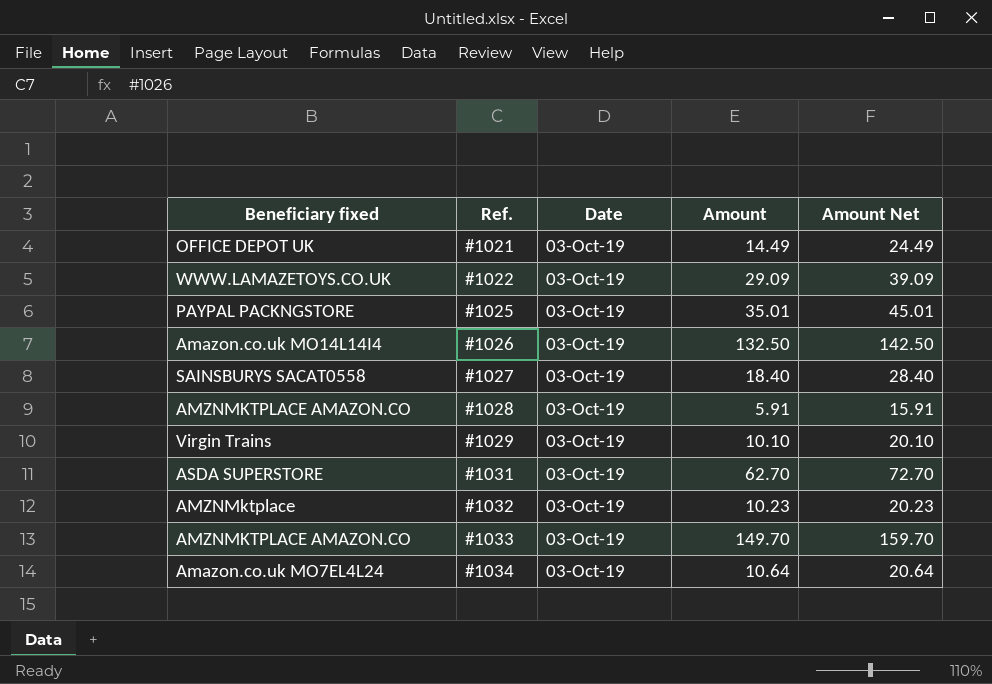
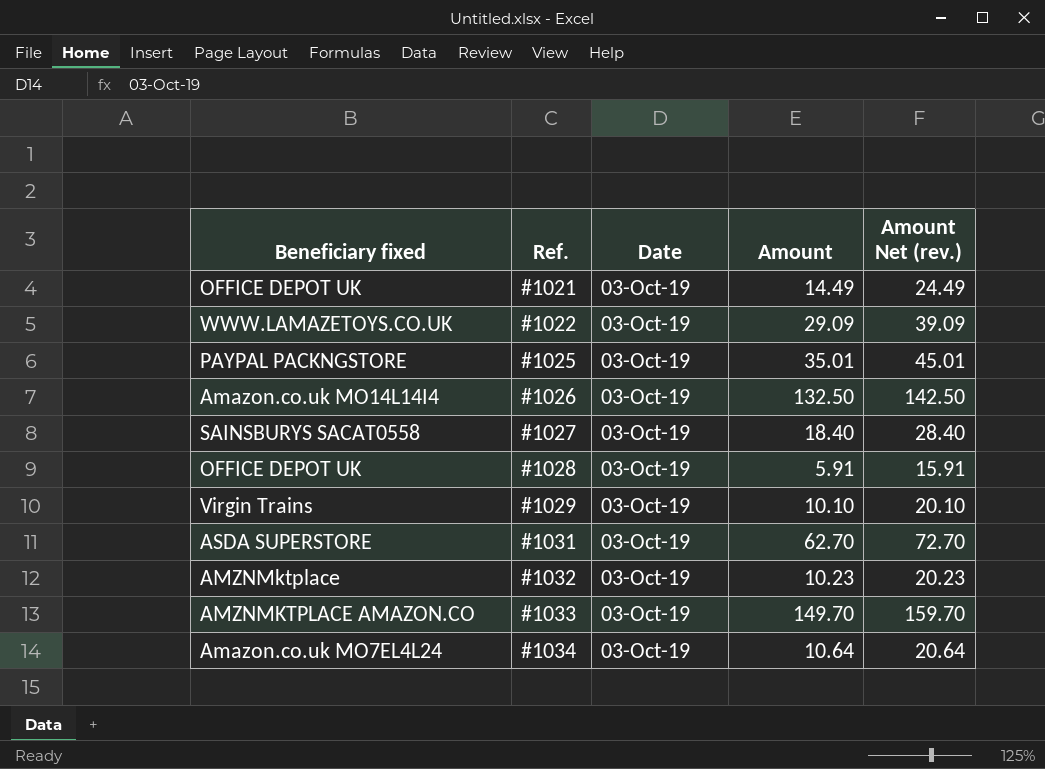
column name: Amount Net -> Amount Net (rev.)
#1028 | Beneficiary fixed: AMZNMKTPLACE AMAZON.CO -> OFFICE DEPOT UK

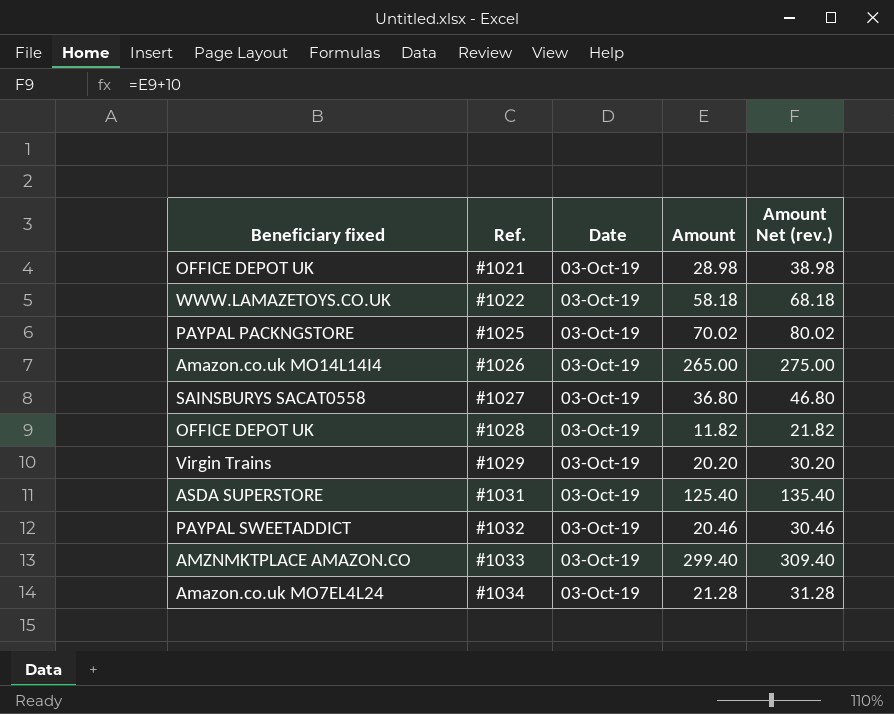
#1021 | Amount: 14.49 -> 28.98
#1021 | Amount Net (rev.): 24.49 -> 38.98
#1022 | Amount: 29.09 -> 58.18
#1022 | Amount Net (rev.): 39.09 -> 68.18
#1025 | Amount: 35.01 -> 70.02
#1025 | Amount Net (rev.): 45.01 -> 80.02
#1026 | Amount: 132.50 -> 265.00
#1026 | Amount Net (rev.): 142.50 -> 275.00
#1027 | Amount: 18.40 -> 36.80
#1027 | Amount Net (rev.): 28.40 -> 46.80
#1028 | Amount: 5.91 -> 11.82
#1028 | Amount Net (rev.): 15.91 -> 21.82
#1029 | Amount: 10.10 -> 20.20
#1029 | Amount Net (rev.): 20.10 -> 30.20
#1031 | Amount: 62.70 -> 125.40
#1031 | Amount Net (rev.): 72.70 -> 135.40
#1032 | Beneficiary fixed: AMZNMktplace -> PAYPAL SWEETADDICT
#1032 | Amount: 10.23 -> 20.46
#1032 | Amount Net (rev.): 20.23 -> 30.46
#1033 | Amount: 149.70 -> 299.40
#1033 | Amount Net (rev.): 159.70 -> 309.40
#1034 | Amount: 10.64 -> 21.28
#1034 | Amount Net (rev.): 20.64 -> 31.28

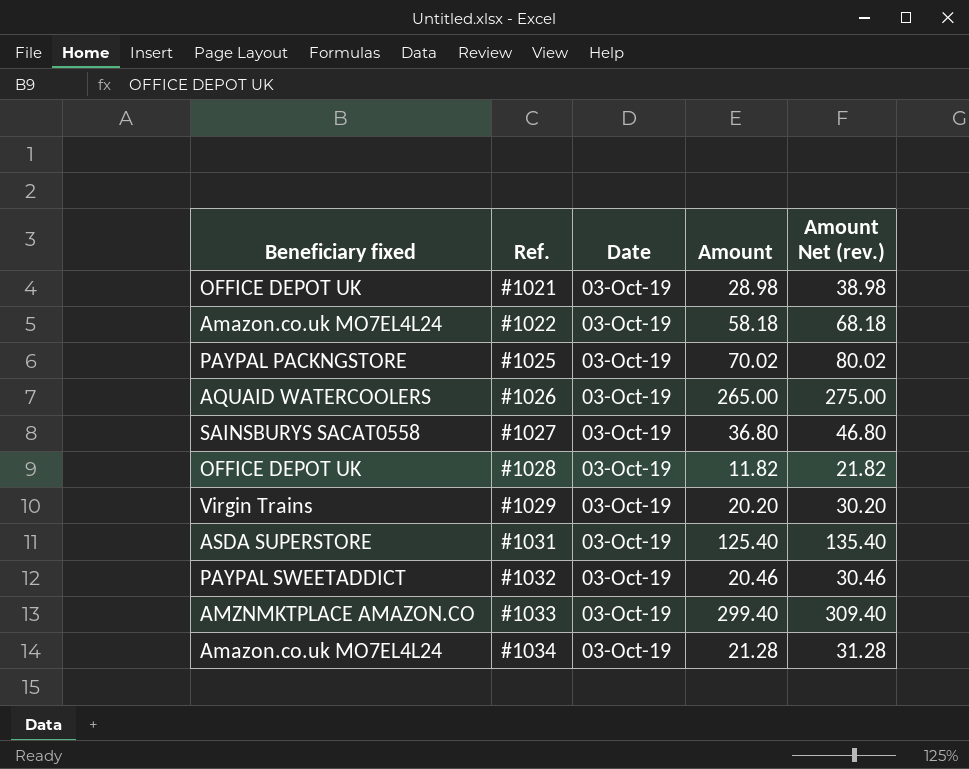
#1022 | Beneficiary fixed: WWW.LAMAZETOYS.CO.UK -> Amazon.co.uk MO7EL4L24
#1026 | Beneficiary fixed: Amazon.co.uk MO14L14I4 -> AQUAID WATERCOOLERS

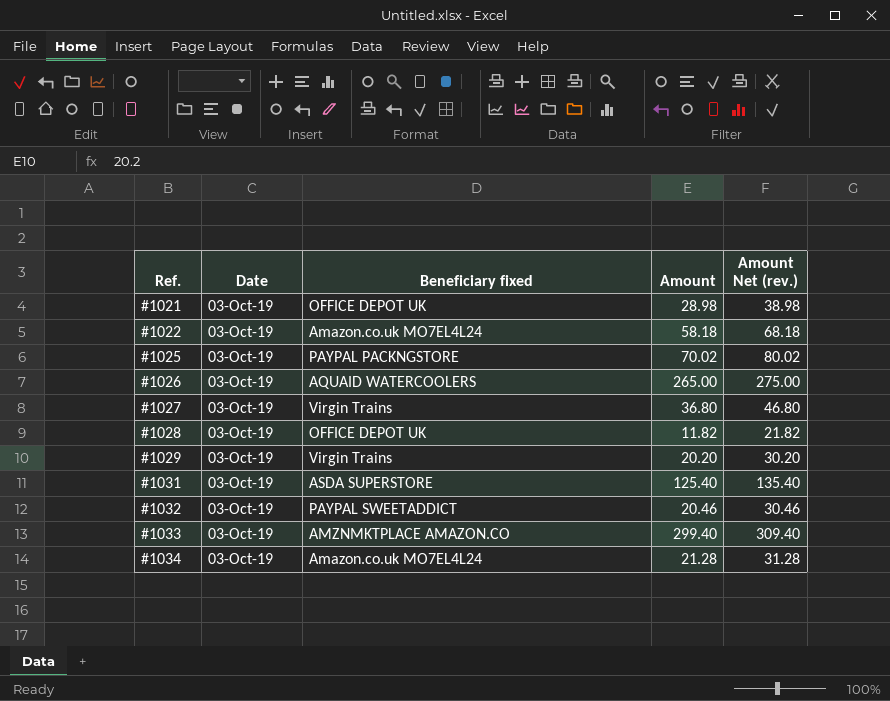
column Beneficiary fixed | position: 1 -> 3
#1027 | Beneficiary fixed: SAINSBURYS SACAT0558 -> Virgin Trains

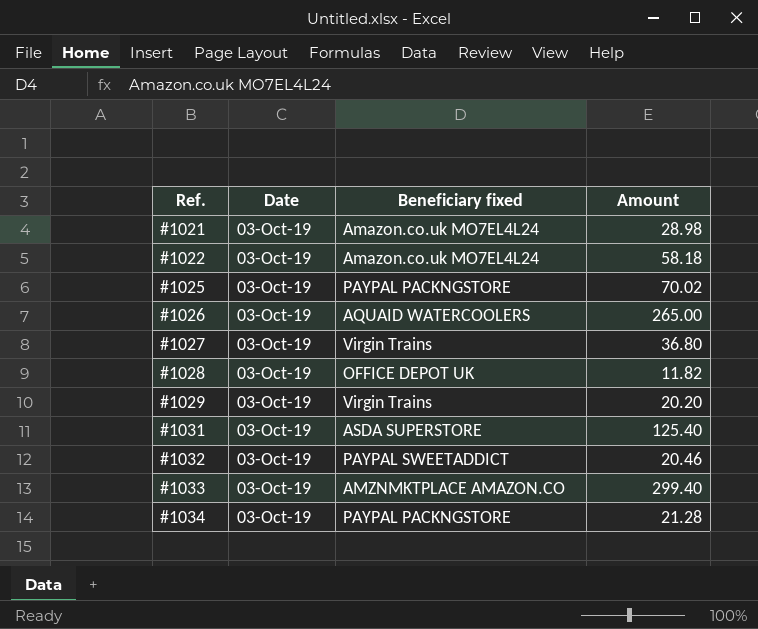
column Amount Net (rev.) | formula: [Amount] + 10 -> none
#1021 | Beneficiary fixed: OFFICE DEPOT UK -> Amazon.co.uk MO7EL4L24
#1034 | Beneficiary fixed: Amazon.co.uk MO7EL4L24 -> PAYPAL PACKNGSTORE

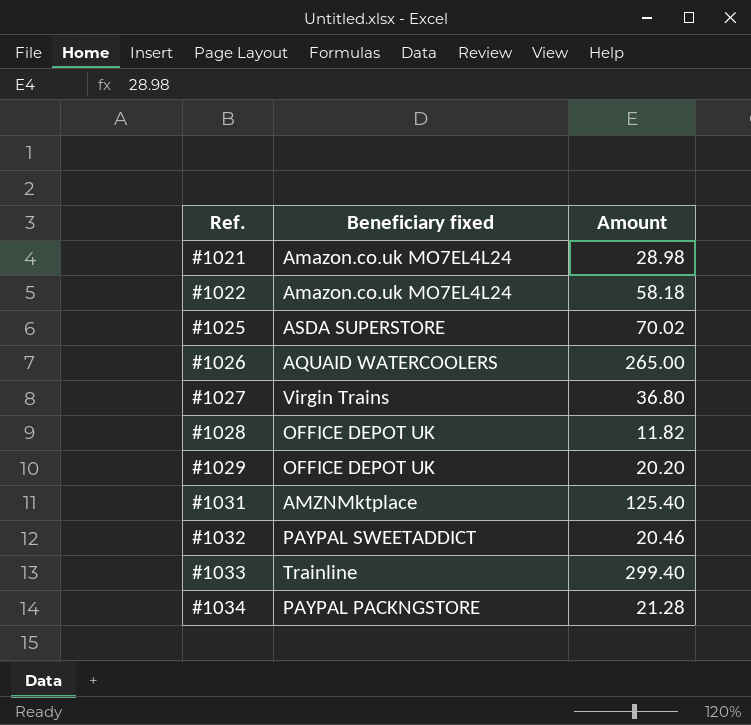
column Date | position: 2 -> none
#1025 | Beneficiary fixed: PAYPAL PACKNGSTORE -> ASDA SUPERSTORE
#1029 | Beneficiary fixed: Virgin Trains -> OFFICE DEPOT UK
#1031 | Beneficiary fixed: ASDA SUPERSTORE -> AMZNMktplace
#1033 | Beneficiary fixed: AMZNMKTPLACE AMAZON.CO -> Trainline

